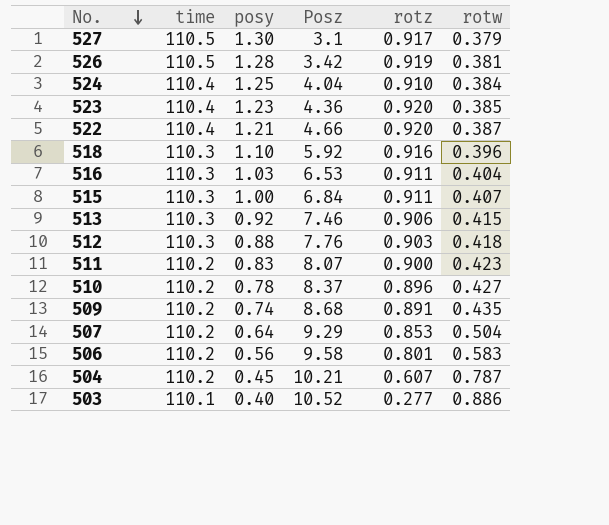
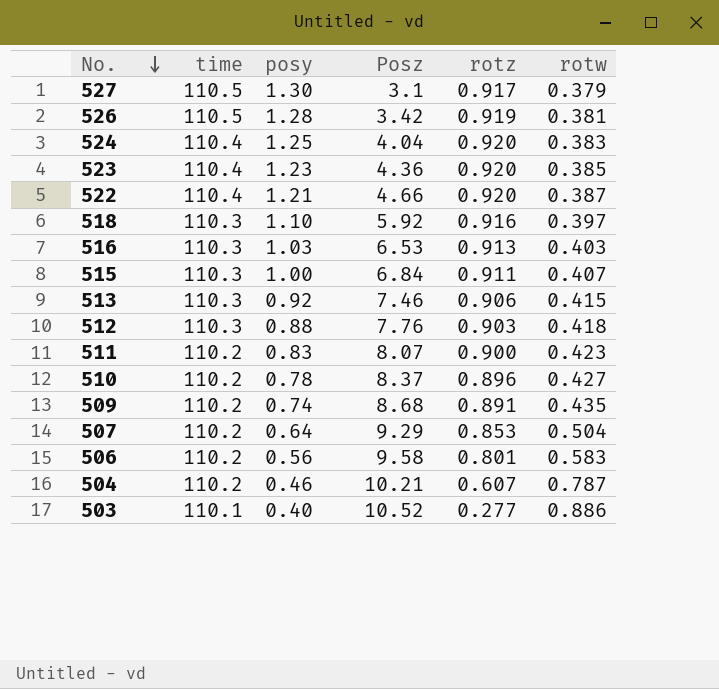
524 | rotz: 0.910 -> 0.920
524 | rotw: 0.384 -> 0.383
518 | rotw: 0.396 -> 0.397
516 | rotz: 0.911 -> 0.913
516 | rotw: 0.404 -> 0.403
504 | posy: 0.45 -> 0.46

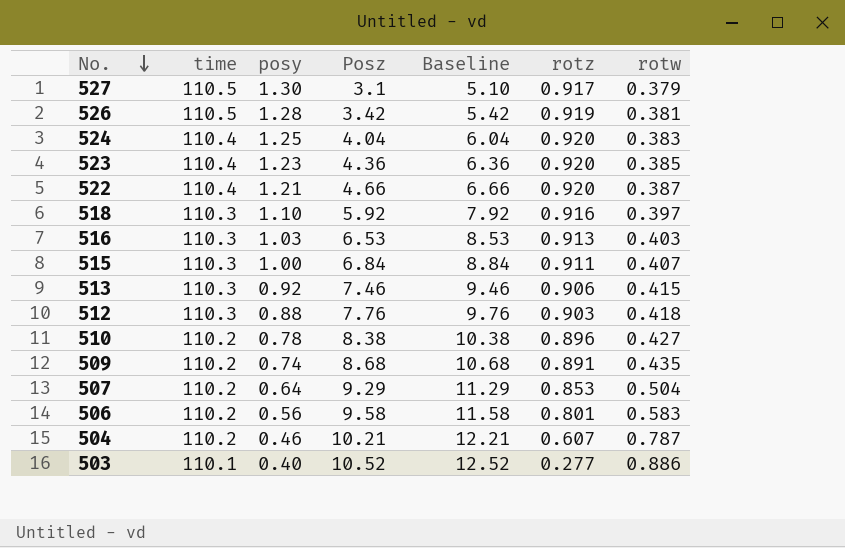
column Baseline | formula: none -> [Posz] + 2
row 511: 110.2 | 0.83 | 8.07 | 0.900 | 0.423 -> none
510 | Posz: 8.37 -> 8.38

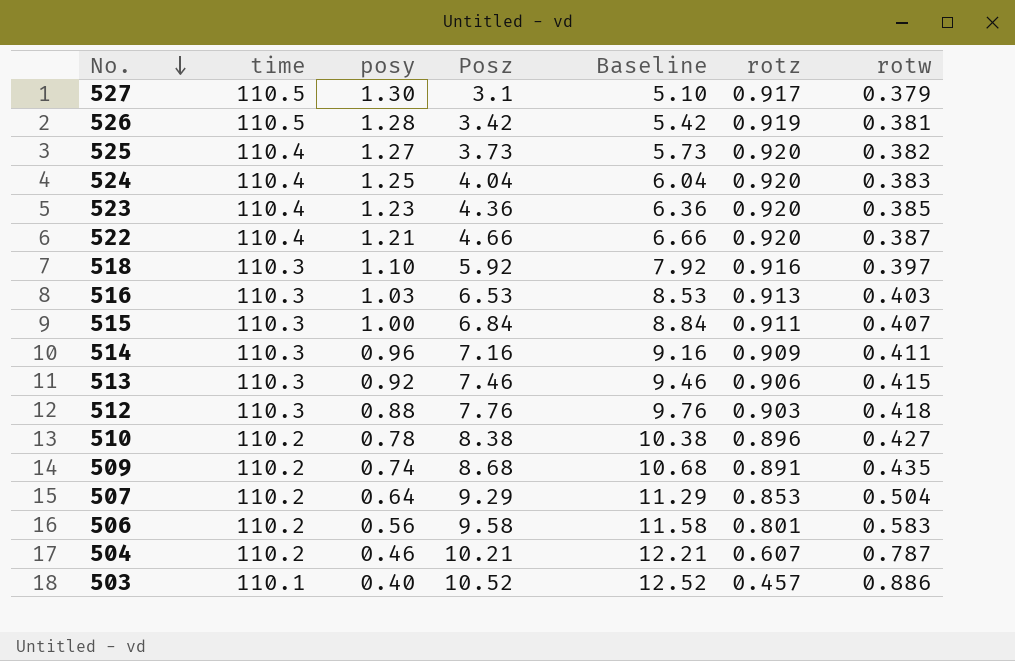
row 525: none -> 110.4 | 1.27 | 3.73 | 5.73 | 0.920 | 0.382
row 514: none -> 110.3 | 0.96 | 7.16 | 9.16 | 0.909 | 0.411
503 | rotz: 0.277 -> 0.457

